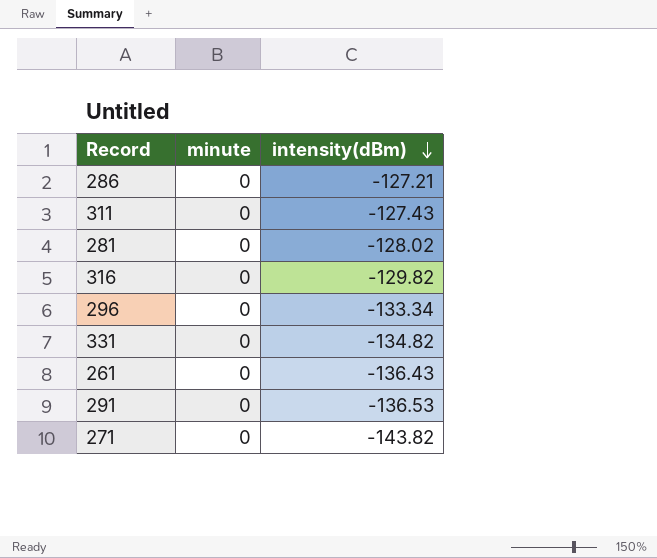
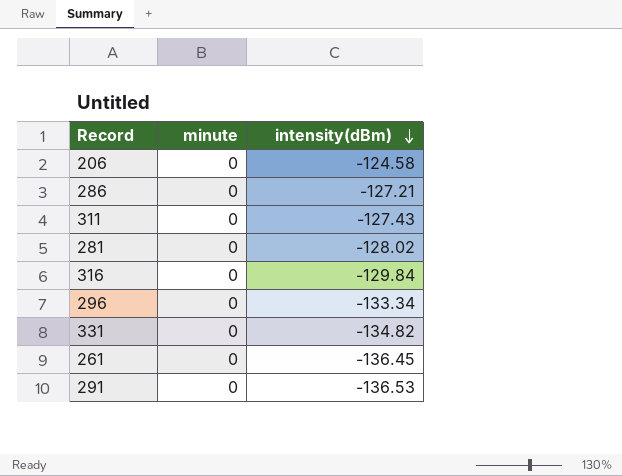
row 271: 0 | -143.82 -> none
row 206: none -> 0 | -124.58
316 | intensity(dBm): -129.82 -> -129.84
261 | intensity(dBm): -136.43 -> -136.45

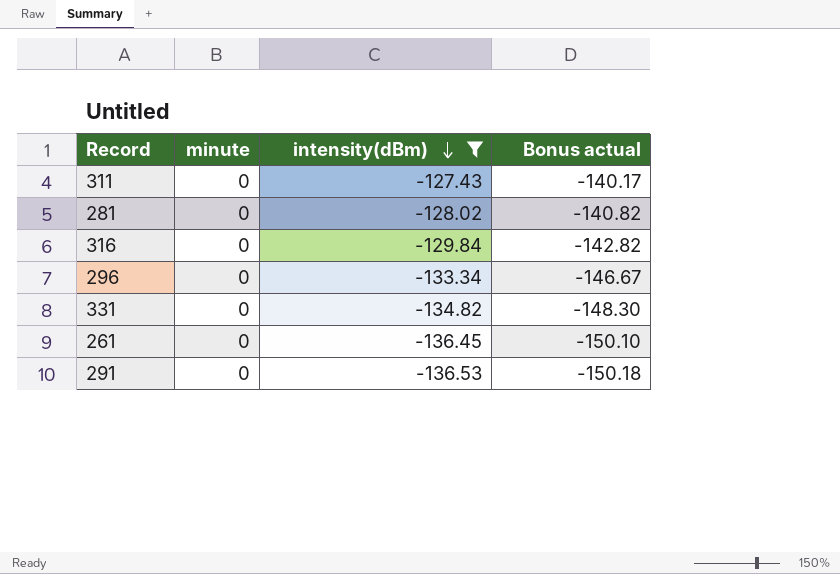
filter: none -> intensity(dBm) <= -127.43
column Bonus actual | formula: none -> [intensity(dBm)] * 1.1

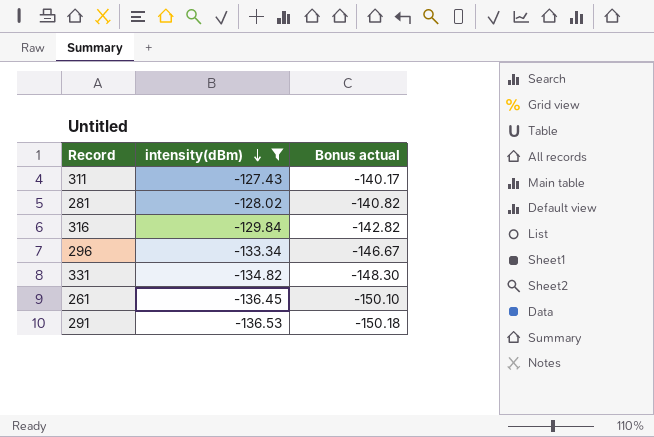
column minute | position: 2 -> none

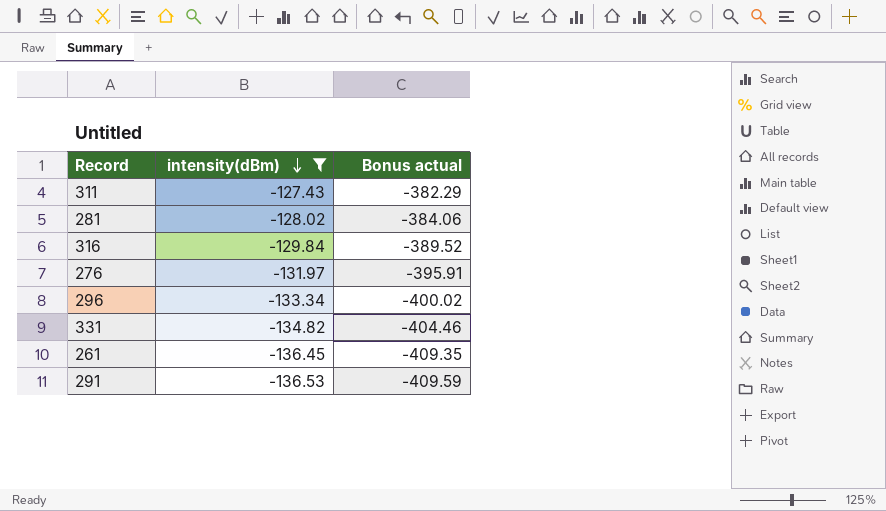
column Bonus actual | formula: [intensity(dBm)] * 1.1 -> [intensity(dBm)] * 3
row 276: none -> -131.97 | -395.91

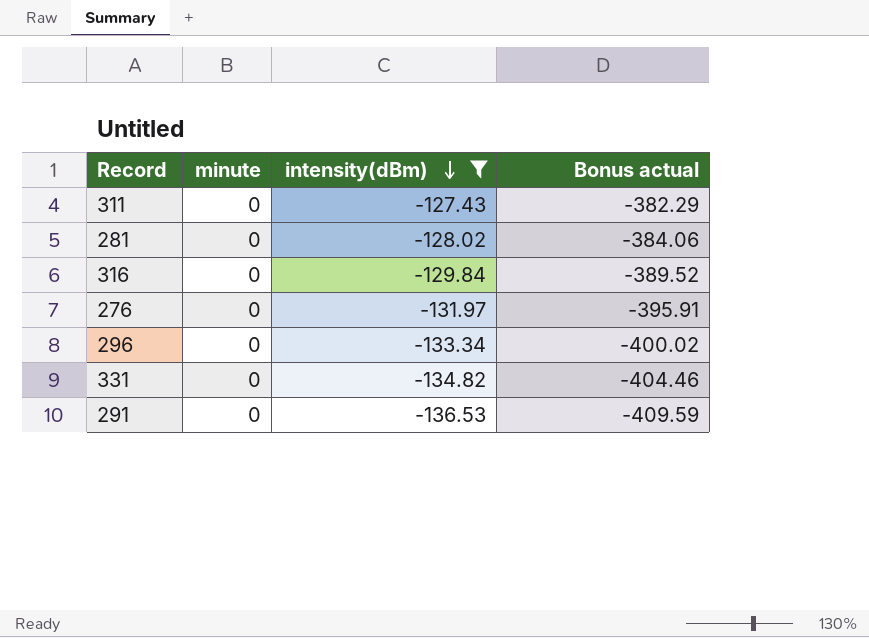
column minute | position: none -> 2
row 261: -136.45 | -409.35 -> none

